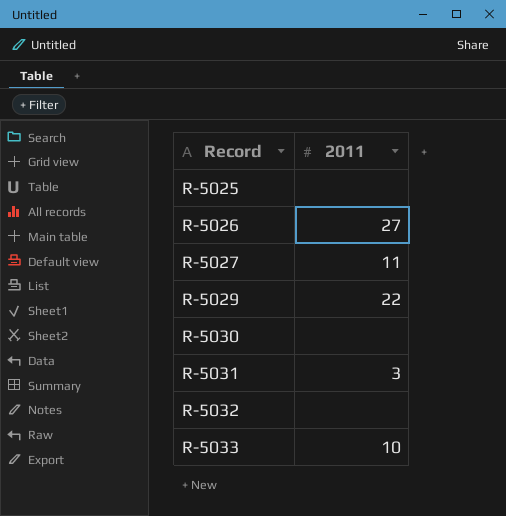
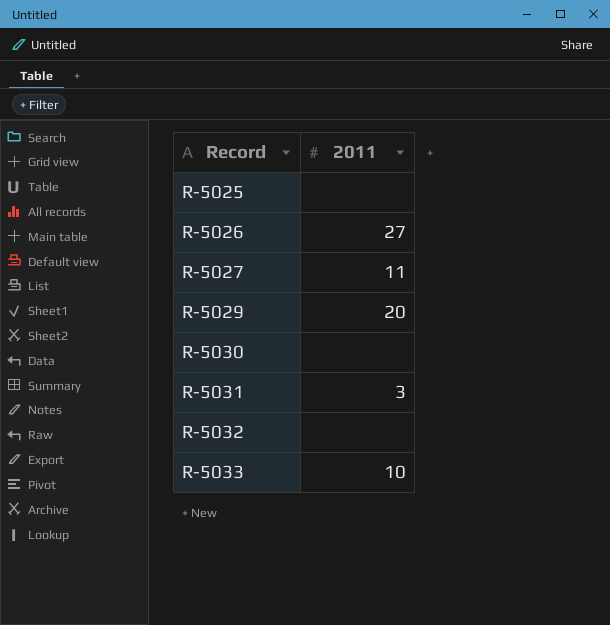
R-5029 | 2011: 22 -> 20

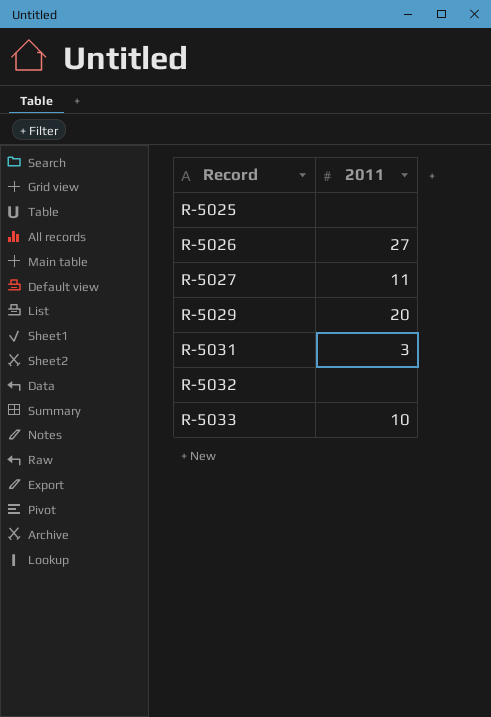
row R-5030: none -> none

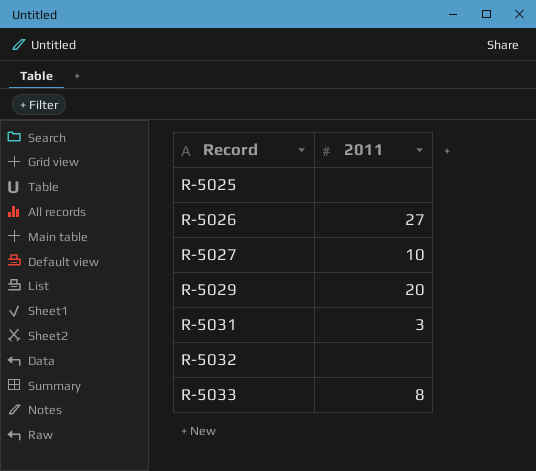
R-5027 | 2011: 11 -> 10
R-5033 | 2011: 10 -> 8

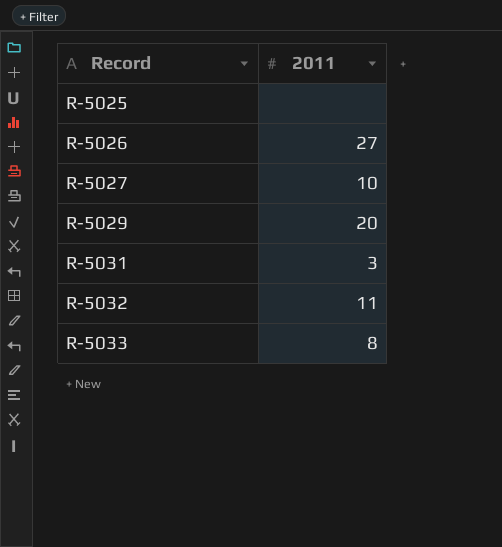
R-5032 | 2011: none -> 11

